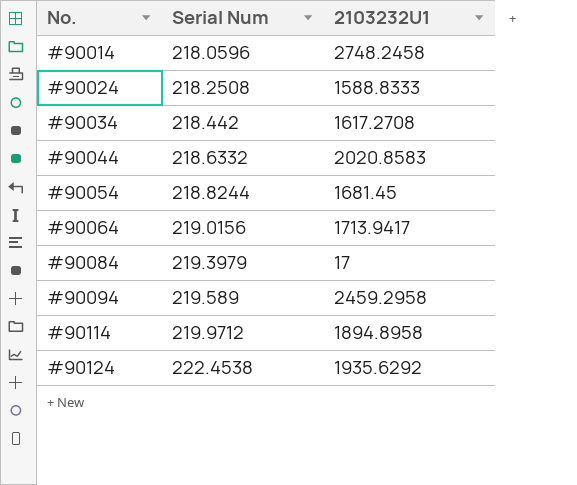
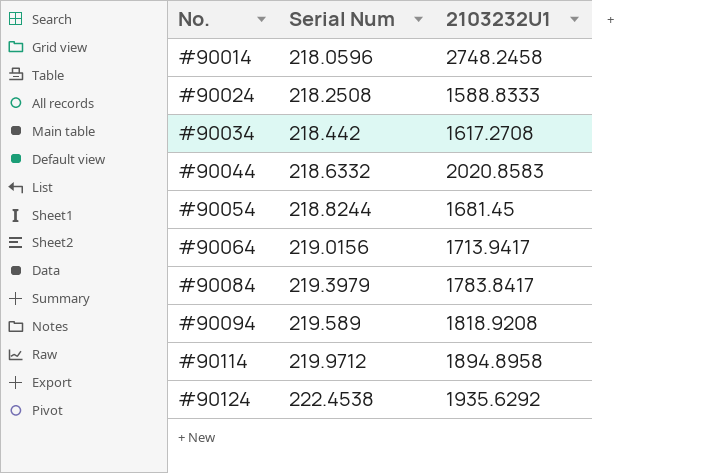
#90084 | 2103232U1: 17 -> 1783.8417
#90094 | 2103232U1: 2459.2958 -> 1818.9208

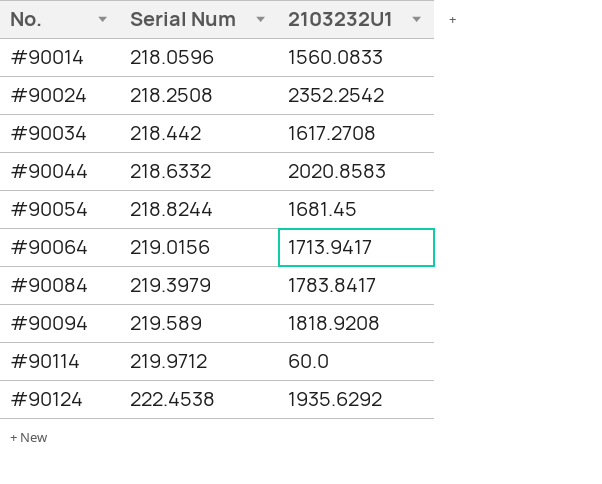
#90014 | 2103232U1: 2748.2458 -> 1560.0833
#90024 | 2103232U1: 1588.8333 -> 2352.2542
#90114 | 2103232U1: 1894.8958 -> 60.0

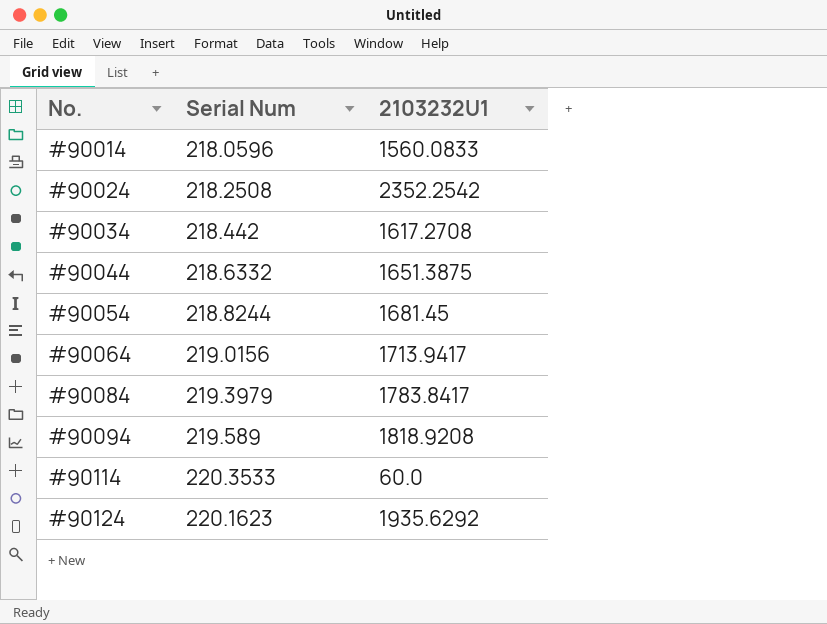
#90044 | 2103232U1: 2020.8583 -> 1651.3875
#90114 | Serial Num: 219.9712 -> 220.3533
#90124 | Serial Num: 222.4538 -> 220.1623

